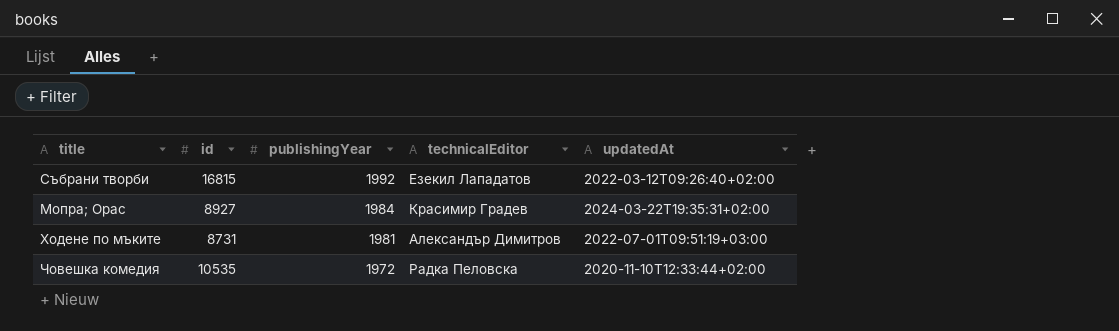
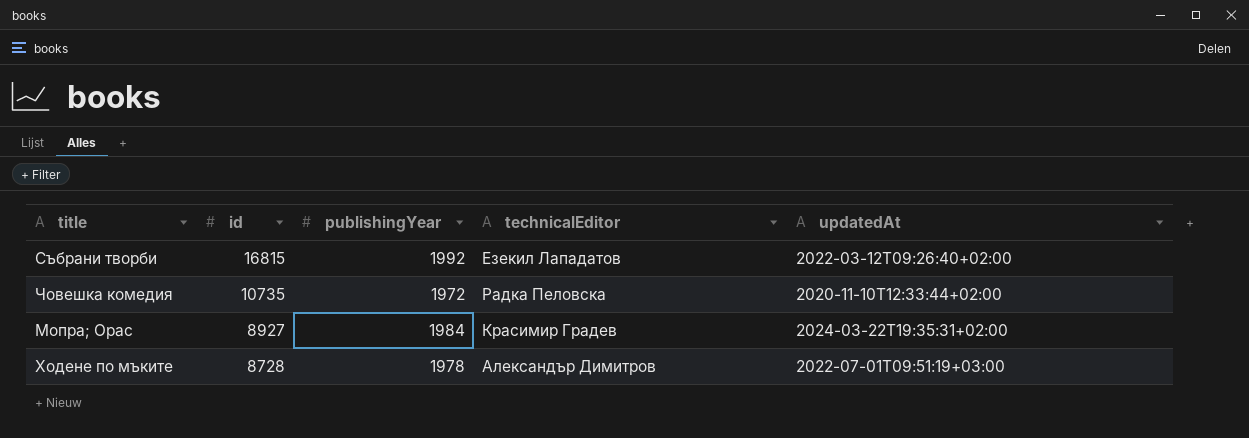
row order: publishingYear descending -> id descending
Човешка комедия | id: 10535 -> 10735
Ходене по мъките | id: 8731 -> 8728
Ходене по мъките | publishingYear: 1981 -> 1978

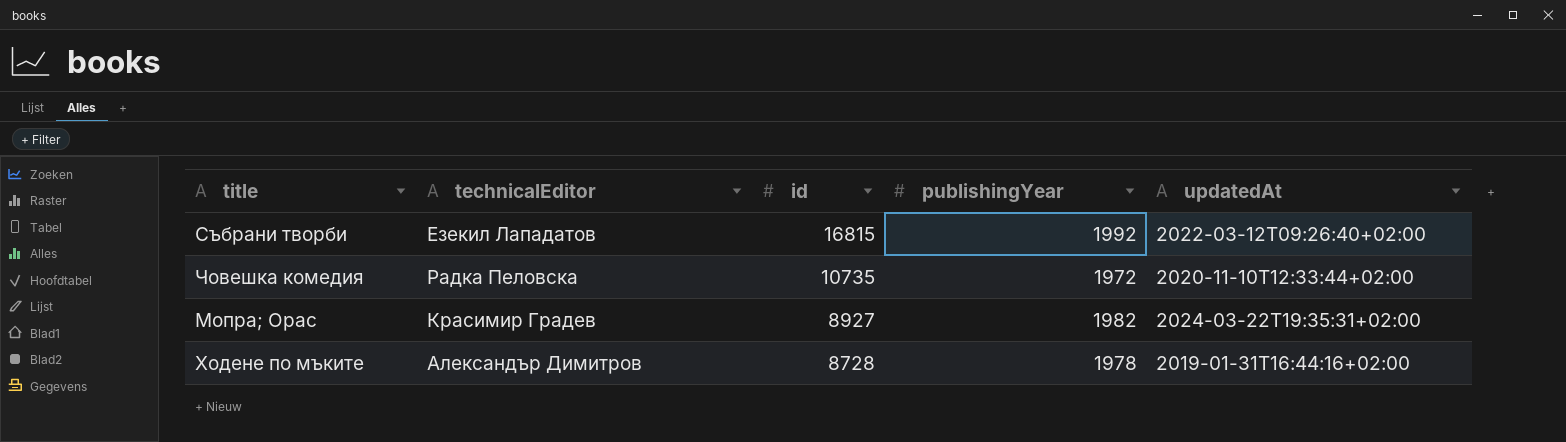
column technicalEditor | position: 4 -> 2
Мопра; Орас | publishingYear: 1984 -> 1982
Ходене по мъките | updatedAt: 2022-07-01T09:51:19+03:00 -> 2019-01-31T16:44:16+02:00

